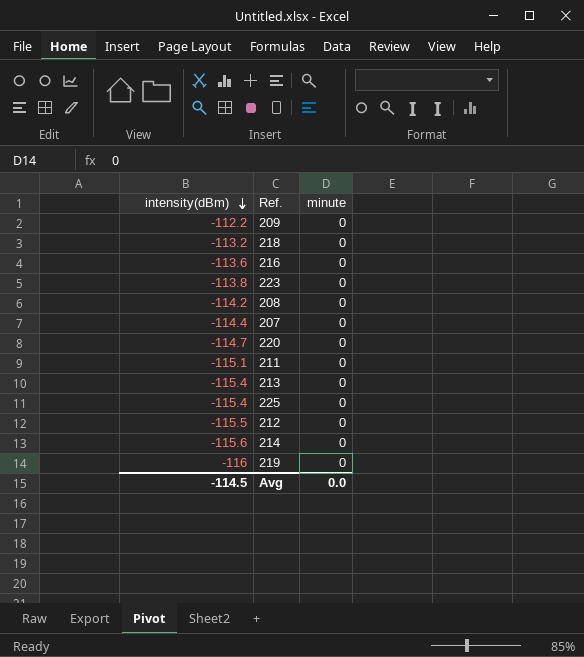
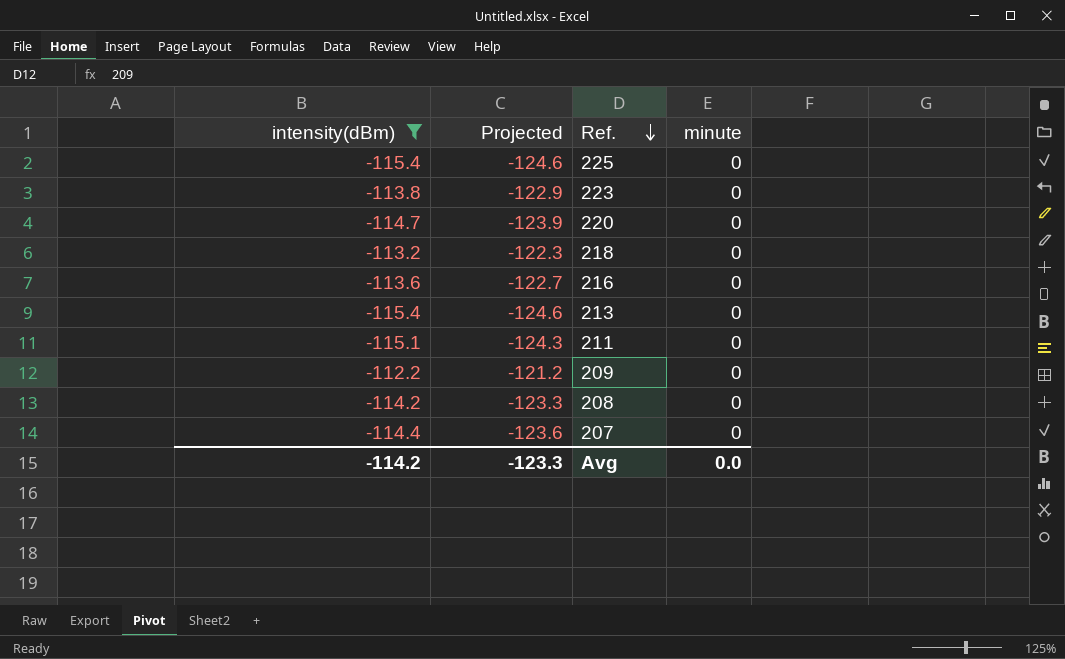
filter: none -> intensity(dBm) >= -115.4
row order: intensity(dBm) descending -> Ref. descending
column Projected | formula: none -> [intensity(dBm)] * 1.08
Avg | intensity(dBm): -114.5 -> -114.2

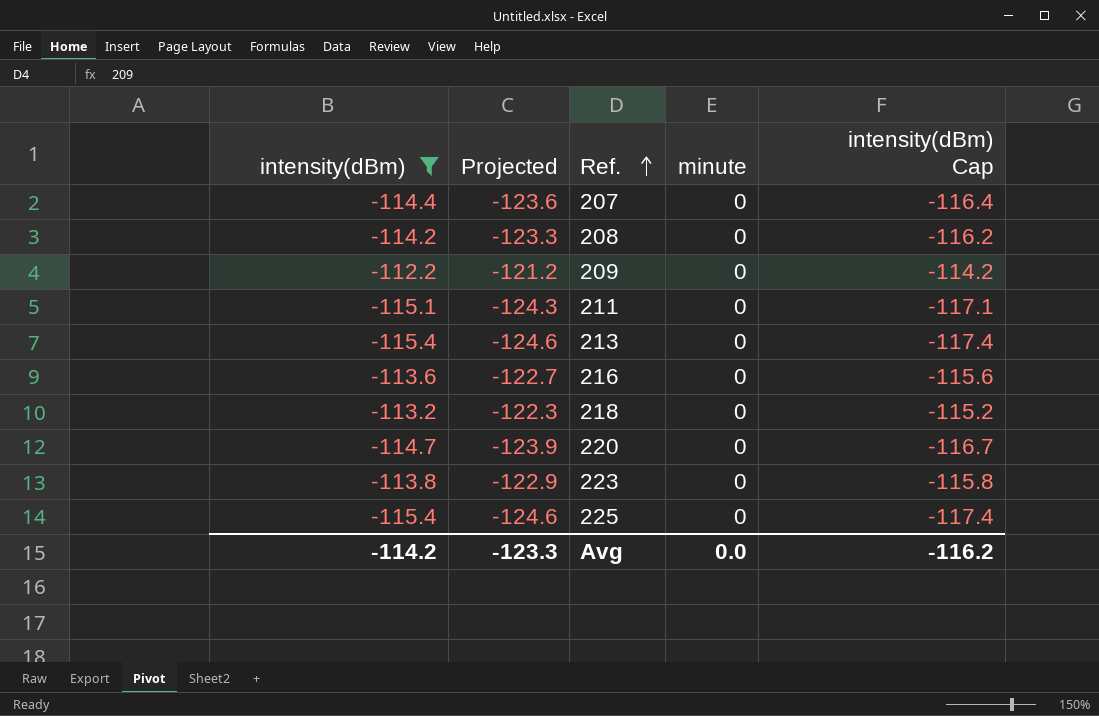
row order: Ref. descending -> Ref. ascending
column intensity(dBm) Cap | formula: none -> [intensity(dBm)] - 2

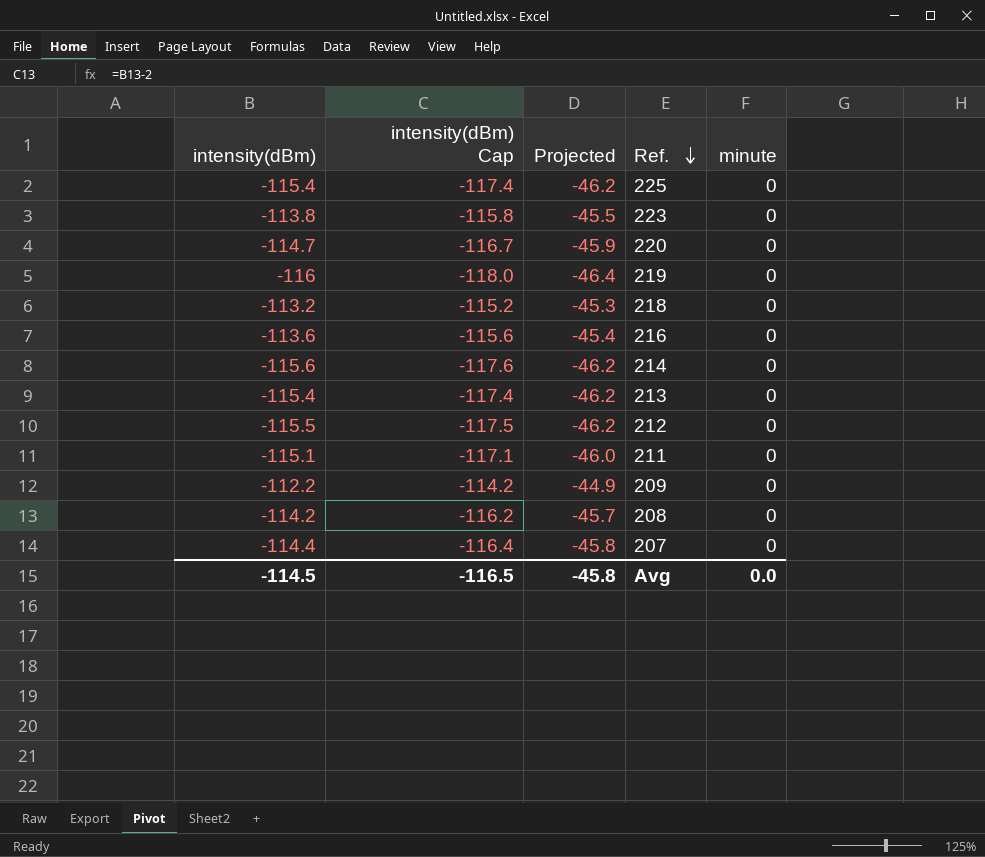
filter: intensity(dBm) >= -115.4 -> none
row order: Ref. ascending -> Ref. descending
column intensity(dBm) Cap | position: 5 -> 2
column Projected | formula: [intensity(dBm)] * 1.08 -> [intensity(dBm)] * 0.4
Avg | intensity(dBm): -114.2 -> -114.5
Avg | intensity(dBm) Cap: -116.2 -> -116.5
Avg | Projected: -123.3 -> -45.8

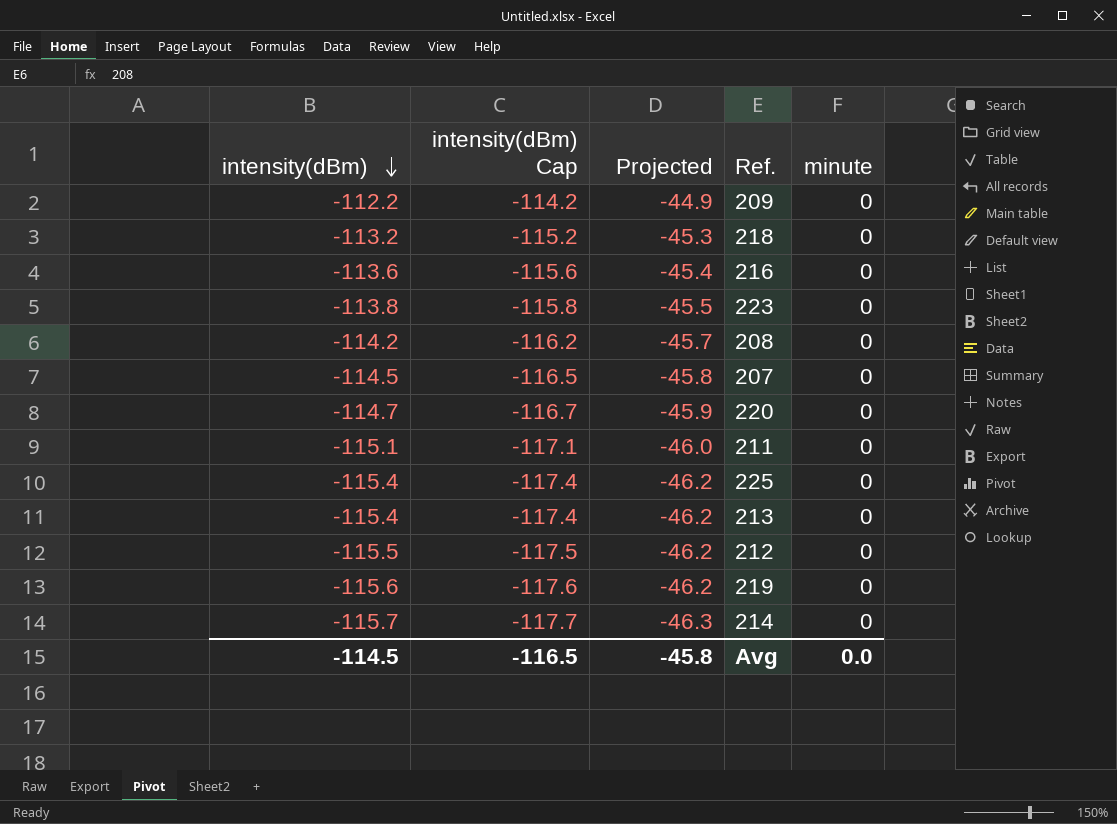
row order: Ref. descending -> intensity(dBm) descending
207 | intensity(dBm): -114.4 -> -114.5
207 | intensity(dBm) Cap: -116.4 -> -116.5
219 | intensity(dBm): -116 -> -115.6
219 | intensity(dBm) Cap: -118.0 -> -117.6
219 | Projected: -46.4 -> -46.2
214 | intensity(dBm): -115.6 -> -115.7
214 | intensity(dBm) Cap: -117.6 -> -117.7
214 | Projected: -46.2 -> -46.3

